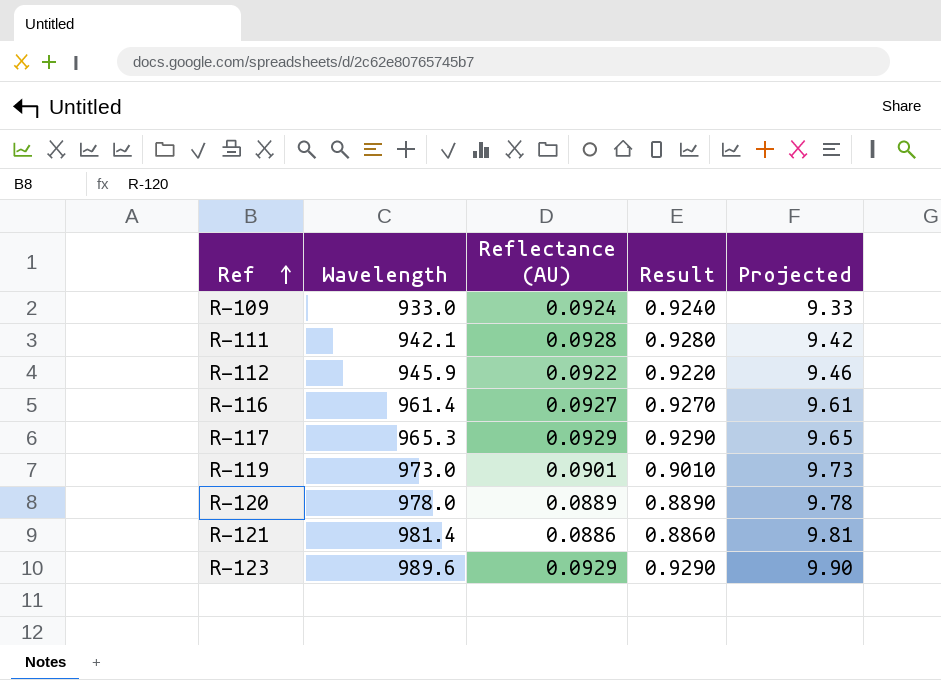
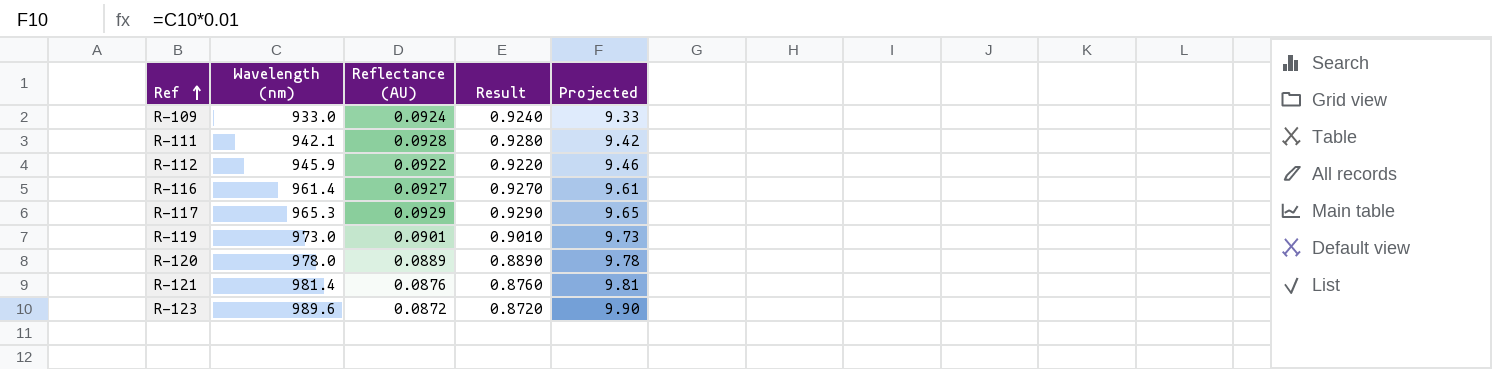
column name: Wavelength -> Wavelength (nm)
R-121 | Reflectance (AU): 0.0886 -> 0.0876
R-121 | Result: 0.8860 -> 0.8760
R-123 | Reflectance (AU): 0.0929 -> 0.0872
R-123 | Result: 0.9290 -> 0.8720

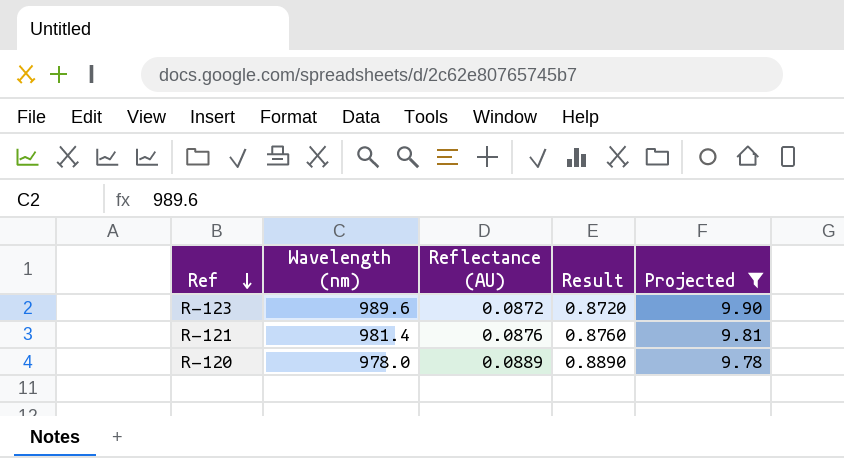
filter: none -> Projected >= 9.78
row order: Ref ascending -> Ref descending

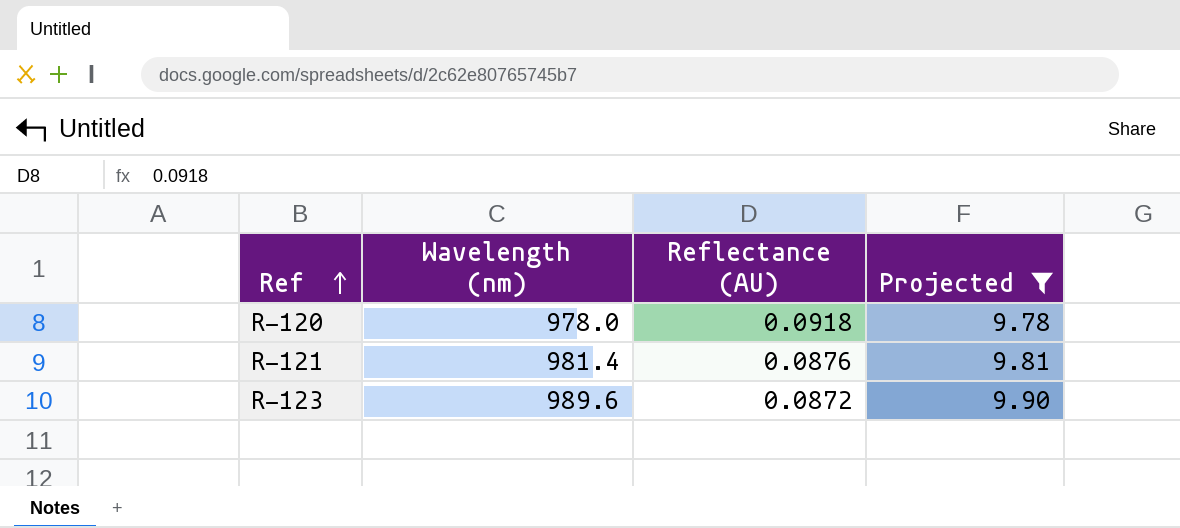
row order: Ref descending -> Ref ascending
column Result | formula: [Reflectance (AU)] * 10 -> none
R-120 | Reflectance (AU): 0.0889 -> 0.0918

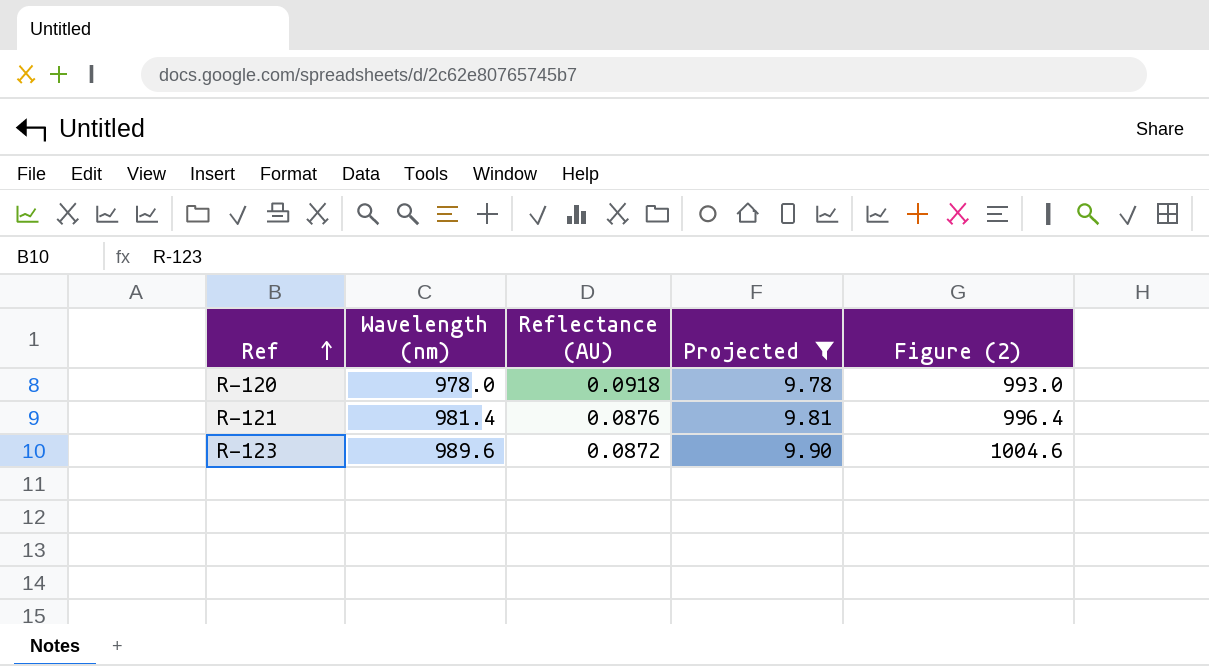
column Figure (2) | formula: none -> [Wavelength (nm)] + 15

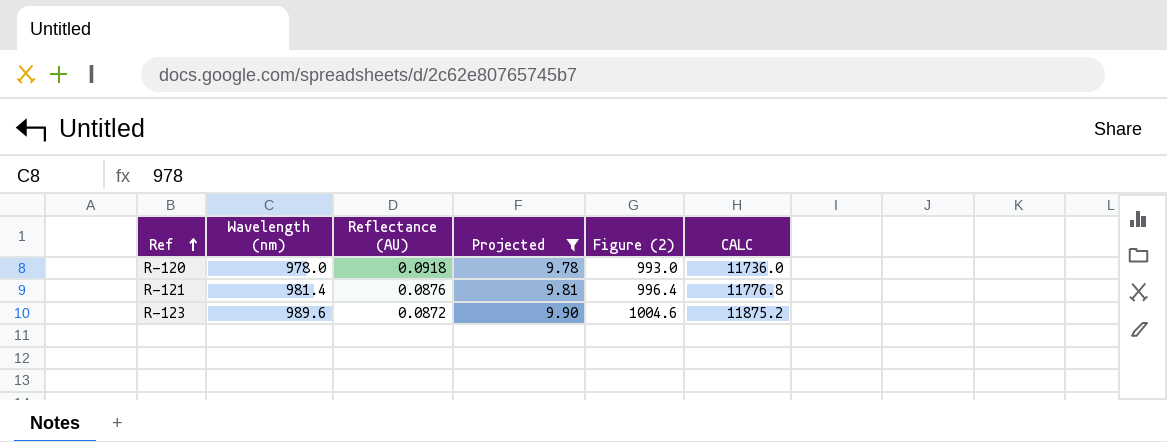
column CALC | formula: none -> [Wavelength (nm)] * 12

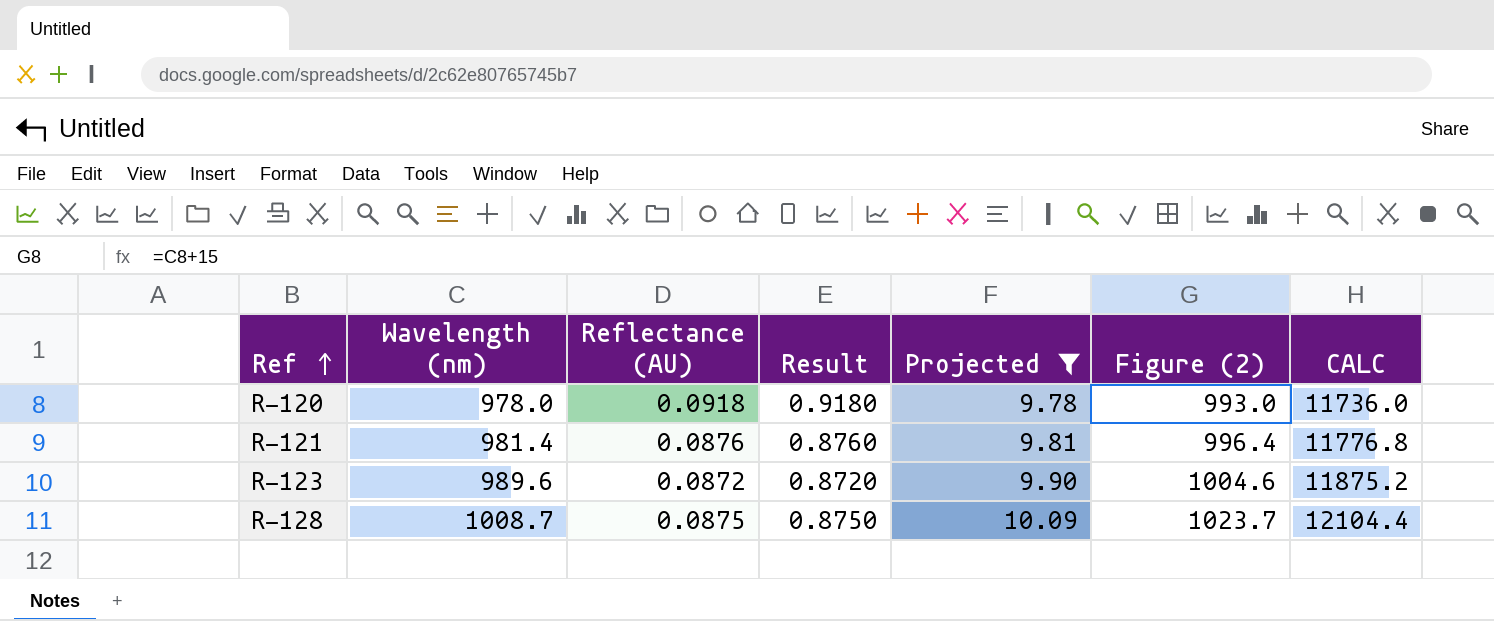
column Result | formula: none -> [Reflectance (AU)] * 10
row R-128: none -> 1008.7 | 0.0875 | 0.8750 | 10.09 | 1023.7 | 12104.4

